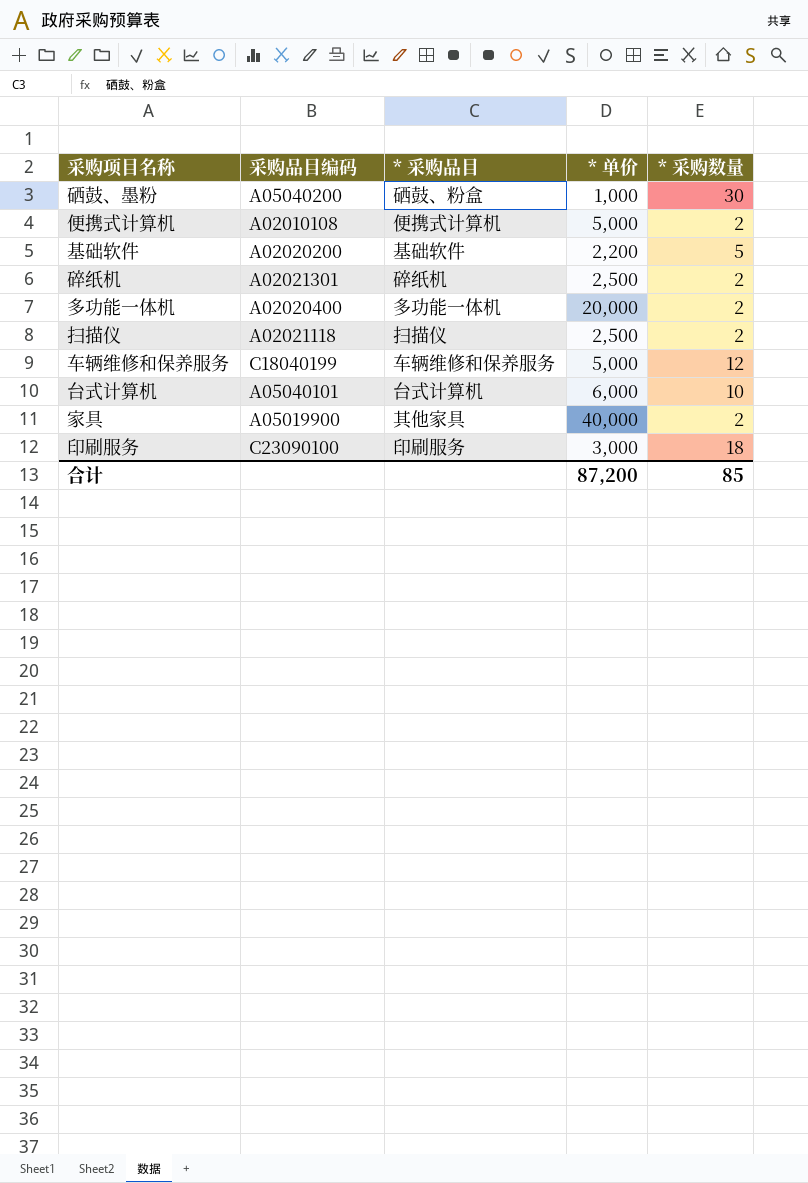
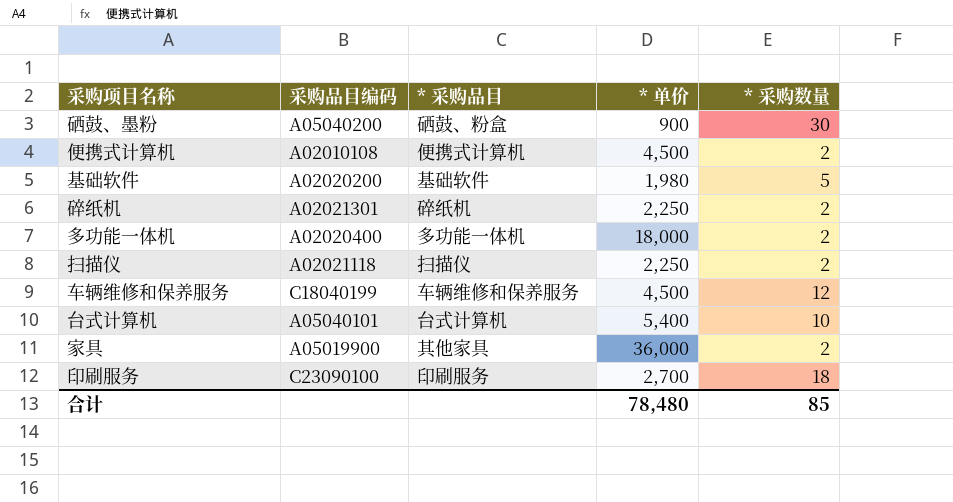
硒鼓、墨粉 | * 单价: 1,000 -> 900
便携式计算机 | * 单价: 5,000 -> 4,500
基础软件 | * 单价: 2,200 -> 1,980
碎纸机 | * 单价: 2,500 -> 2,250
多功能一体机 | * 单价: 20,000 -> 18,000
扫描仪 | * 单价: 2,500 -> 2,250
车辆维修和保养服务 | * 单价: 5,000 -> 4,500
台式计算机 | * 单价: 6,000 -> 5,400
家具 | * 单价: 40,000 -> 36,000
印刷服务 | * 单价: 3,000 -> 2,700
合计 | * 单价: 87,200 -> 78,480

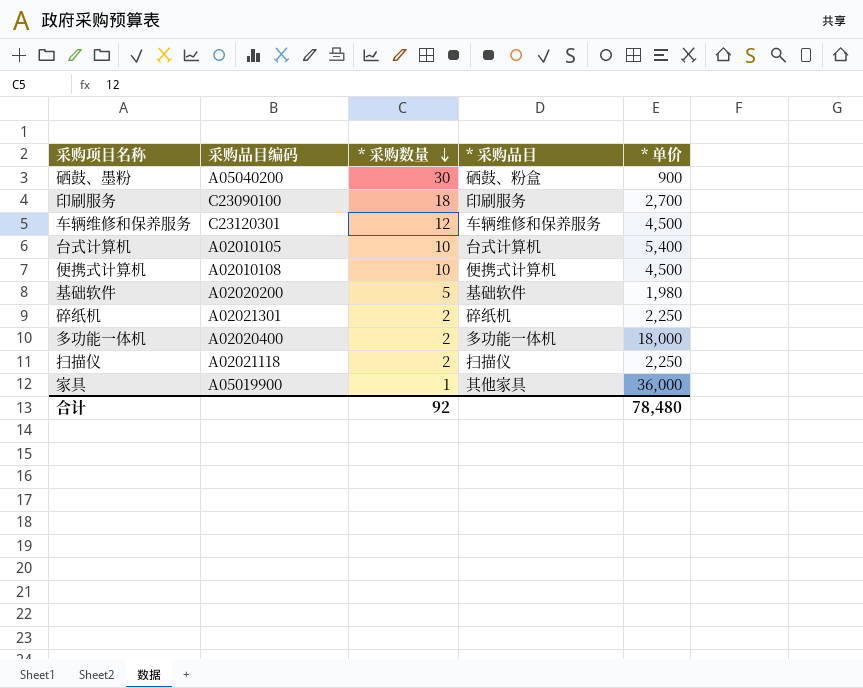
row order: none -> * 采购数量 descending
column * 采购数量 | position: 5 -> 3
车辆维修和保养服务 | 采购品目编码: C18040199 -> C23120301
台式计算机 | 采购品目编码: A05040101 -> A02010105
便携式计算机 | * 采购数量: 2 -> 10
家具 | * 采购数量: 2 -> 1
合计 | * 采购数量: 85 -> 92

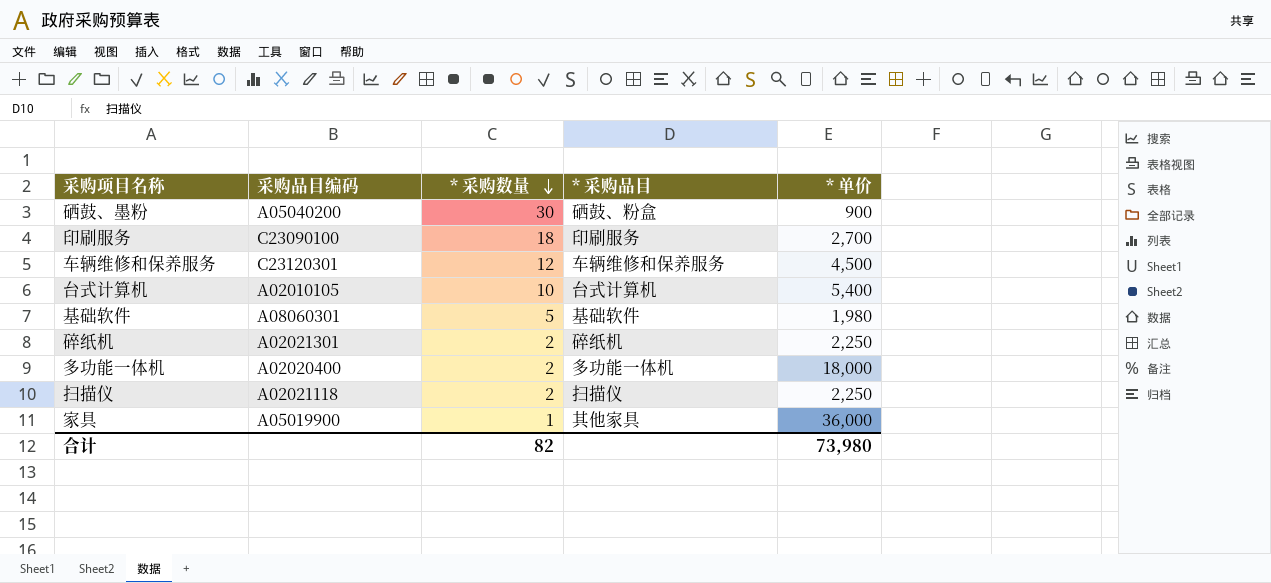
row 便携式计算机: A02010108 | 10 | 便携式计算机 | 4,500 -> none
基础软件 | 采购品目编码: A02020200 -> A08060301
合计 | * 采购数量: 92 -> 82
合计 | * 单价: 78,480 -> 73,980

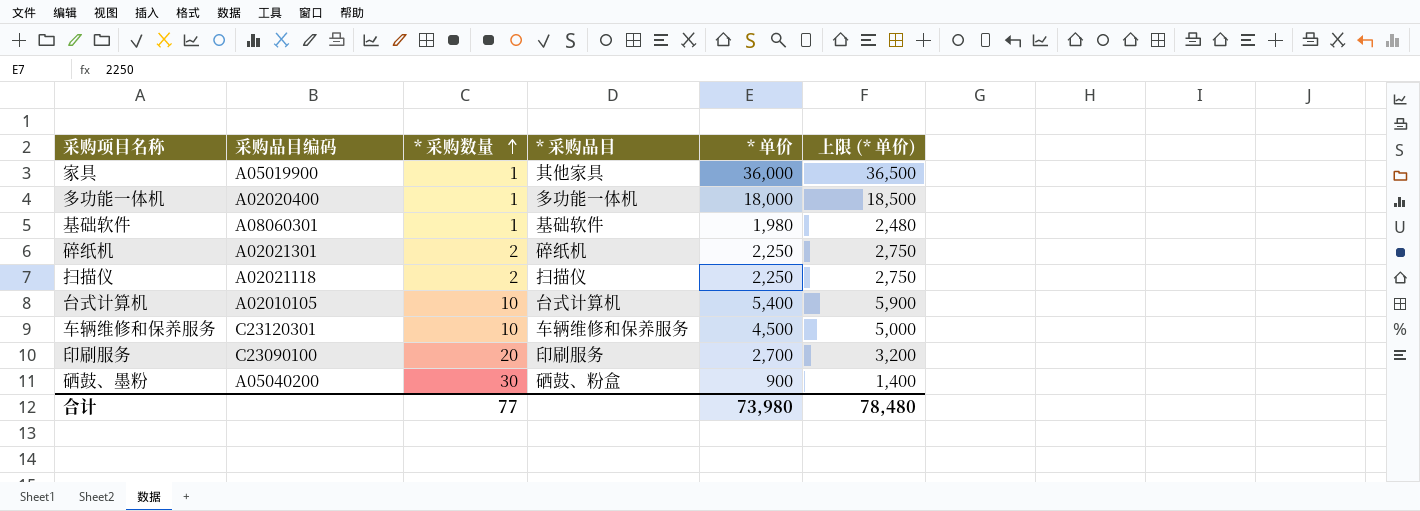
row order: * 采购数量 descending -> * 采购数量 ascending
column 上限 (* 单价) | formula: none -> [* 单价] + 500
多功能一体机 | * 采购数量: 2 -> 1
基础软件 | * 采购数量: 5 -> 1
车辆维修和保养服务 | * 采购数量: 12 -> 10
印刷服务 | * 采购数量: 18 -> 20
合计 | * 采购数量: 82 -> 77

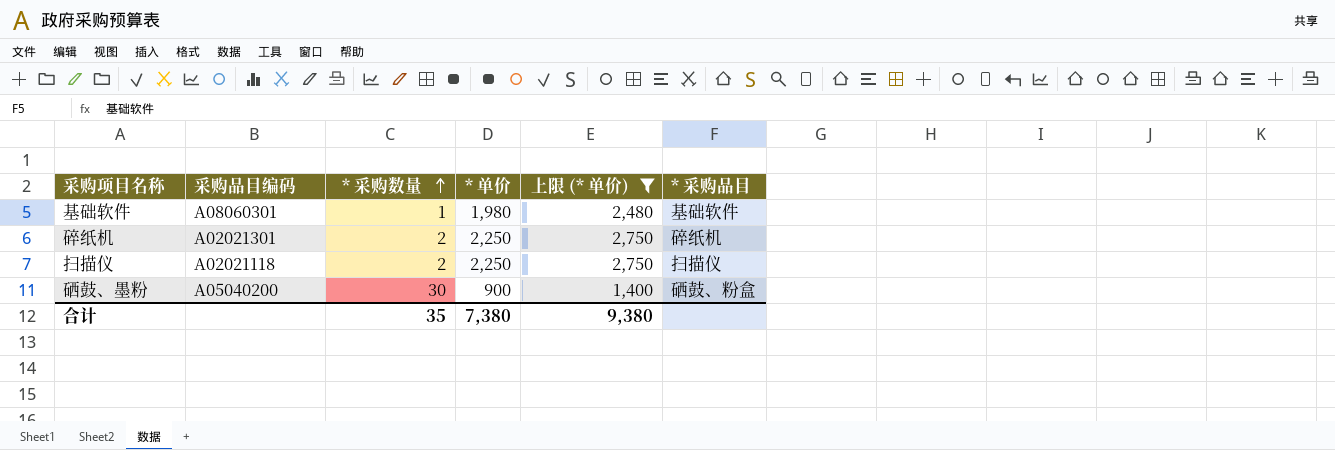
filter: none -> 上限 (* 单价) <= 2,750
column * 采购品目 | position: 4 -> 6
合计 | * 采购数量: 77 -> 35
合计 | * 单价: 73,980 -> 7,380
合计 | 上限 (* 单价): 78,480 -> 9,380

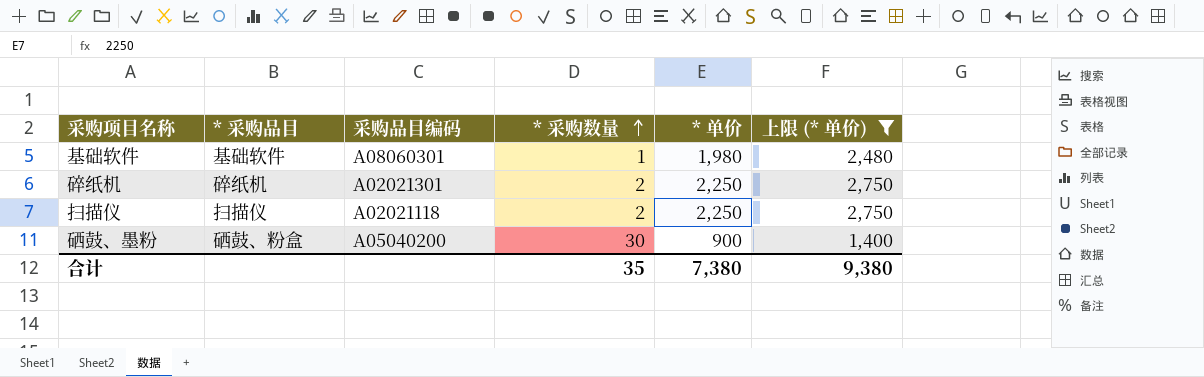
column * 采购品目 | position: 6 -> 2

